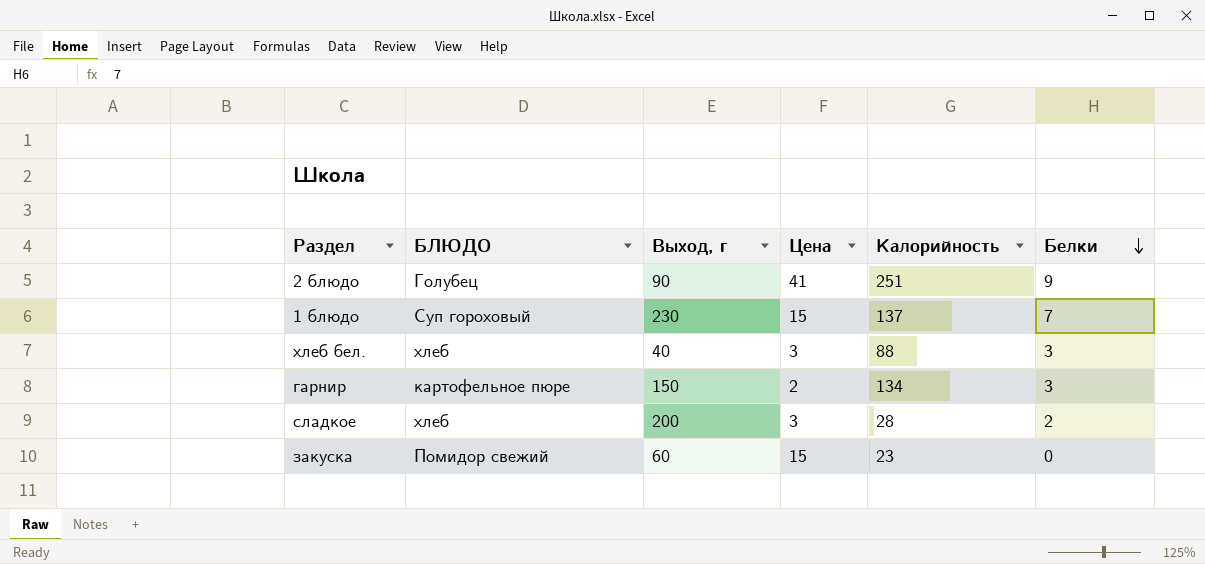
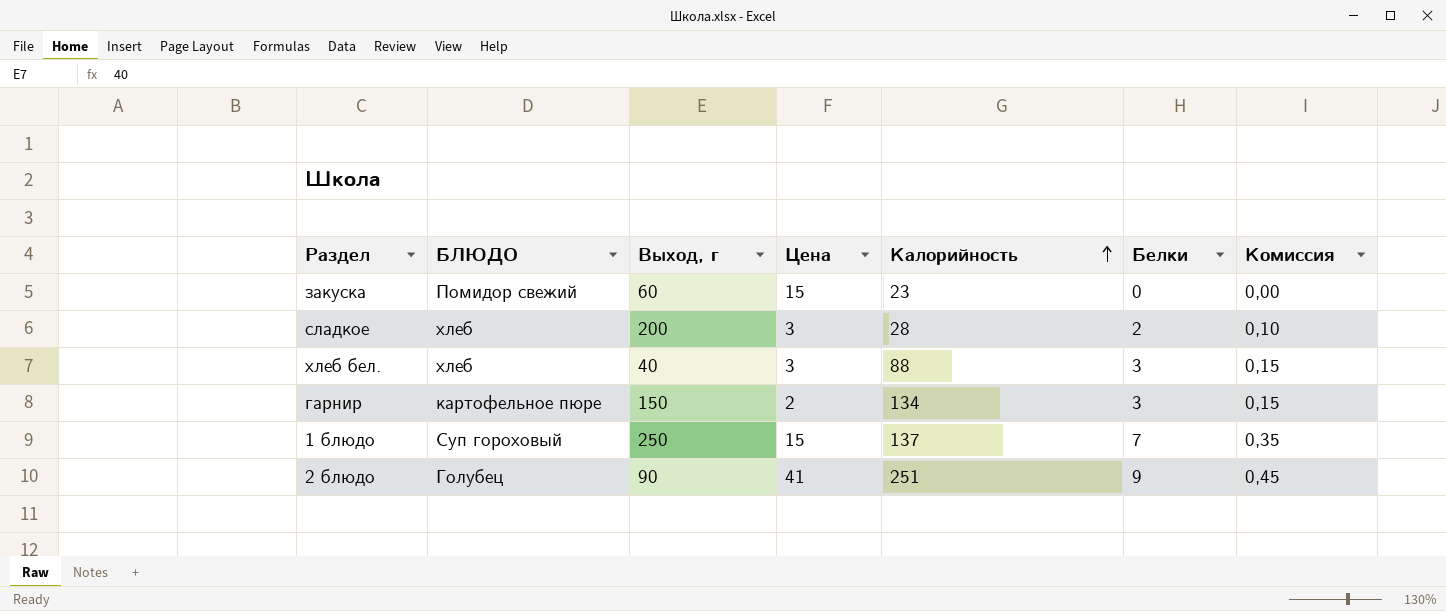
row order: Белки descending -> Калорийность ascending
column Комиссия | formula: none -> [Белки] * 0,05
1 блюдо | Выход, г: 230 -> 250

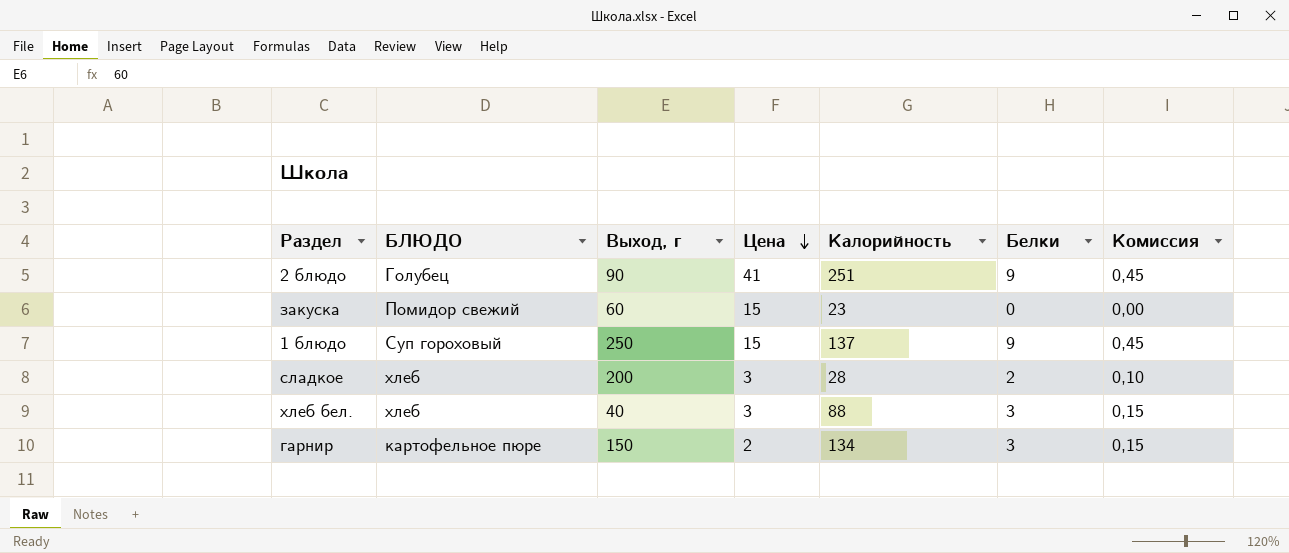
row order: Калорийность ascending -> Цена descending
1 блюдо | Белки: 7 -> 9
1 блюдо | Комиссия: 0,35 -> 0,45

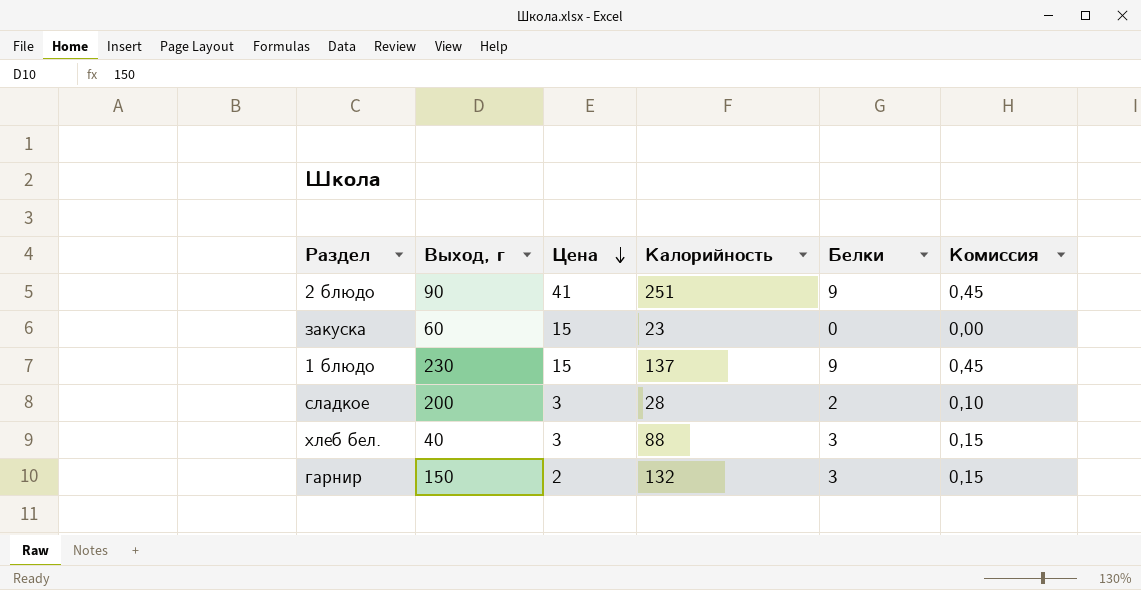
column БЛЮДО | position: 2 -> none
1 блюдо | Выход, г: 250 -> 230
гарнир | Калорийность: 134 -> 132

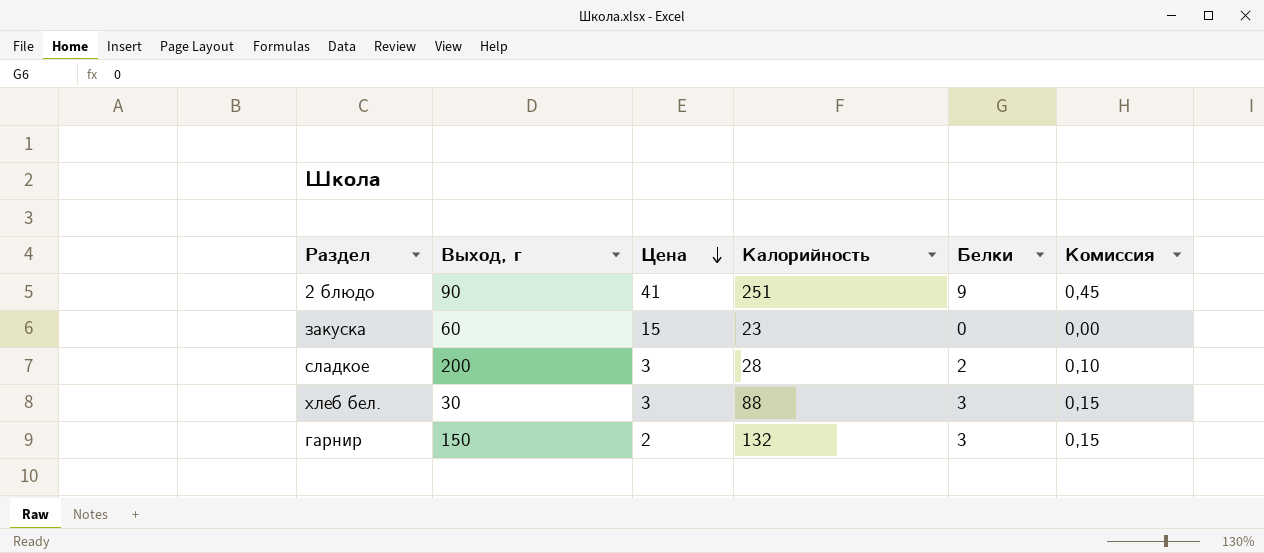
row 1 блюдо: 230 | 15 | 137 | 9 | 0,45 -> none
хлеб бел. | Выход, г: 40 -> 30

